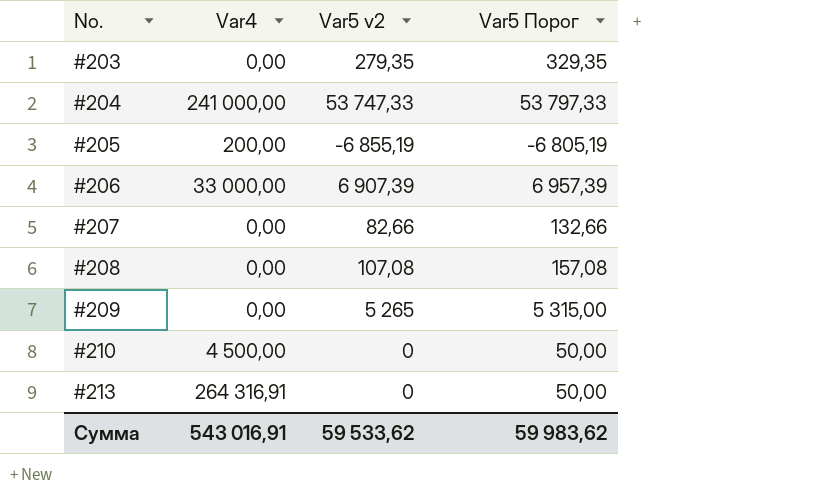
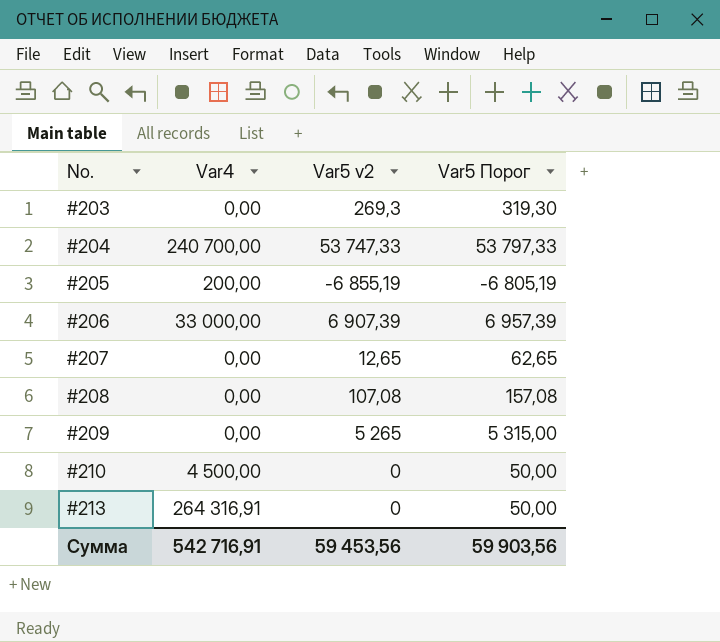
#203 | Var5 v2: 279,35 -> 269,3
#203 | Var5 Порог: 329,35 -> 319,30
#204 | Var4: 241 000,00 -> 240 700,00
#207 | Var5 v2: 82,66 -> 12,65
#207 | Var5 Порог: 132,66 -> 62,65
Сумма | Var4: 543 016,91 -> 542 716,91
Сумма | Var5 v2: 59 533,62 -> 59 453,56
Сумма | Var5 Порог: 59 983,62 -> 59 903,56

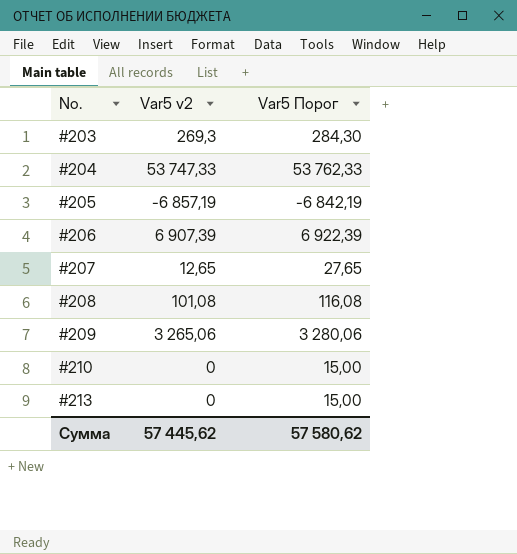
column Var4 | position: 2 -> none
column Var5 Порог | formula: [Var5 v2] + 50 -> [Var5 v2] + 15
#205 | Var5 v2: -6 855,19 -> -6 857,19
#208 | Var5 v2: 107,08 -> 101,08
#209 | Var5 v2: 5 265 -> 3 265,06
Сумма | Var5 v2: 59 453,56 -> 57 445,62
Сумма | Var5 Порог: 59 903,56 -> 57 580,62

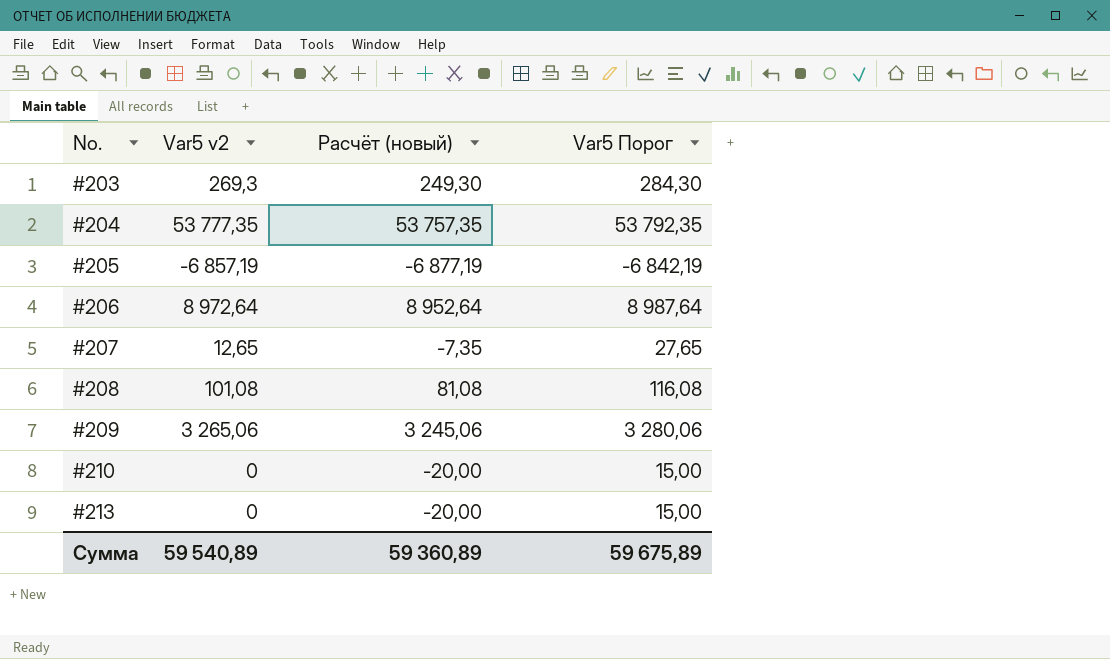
column Расчёт (новый) | formula: none -> [Var5 v2] - 20
#204 | Var5 v2: 53 747,33 -> 53 777,35
#204 | Var5 Порог: 53 762,33 -> 53 792,35
#206 | Var5 v2: 6 907,39 -> 8 972,64
#206 | Var5 Порог: 6 922,39 -> 8 987,64
Сумма | Var5 v2: 57 445,62 -> 59 540,89
Сумма | Var5 Порог: 57 580,62 -> 59 675,89

